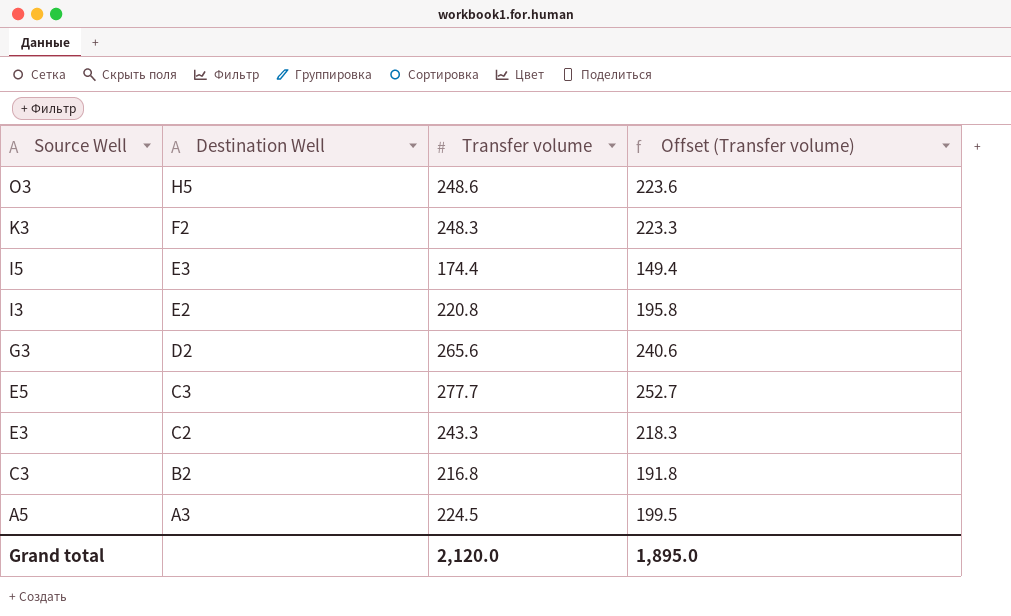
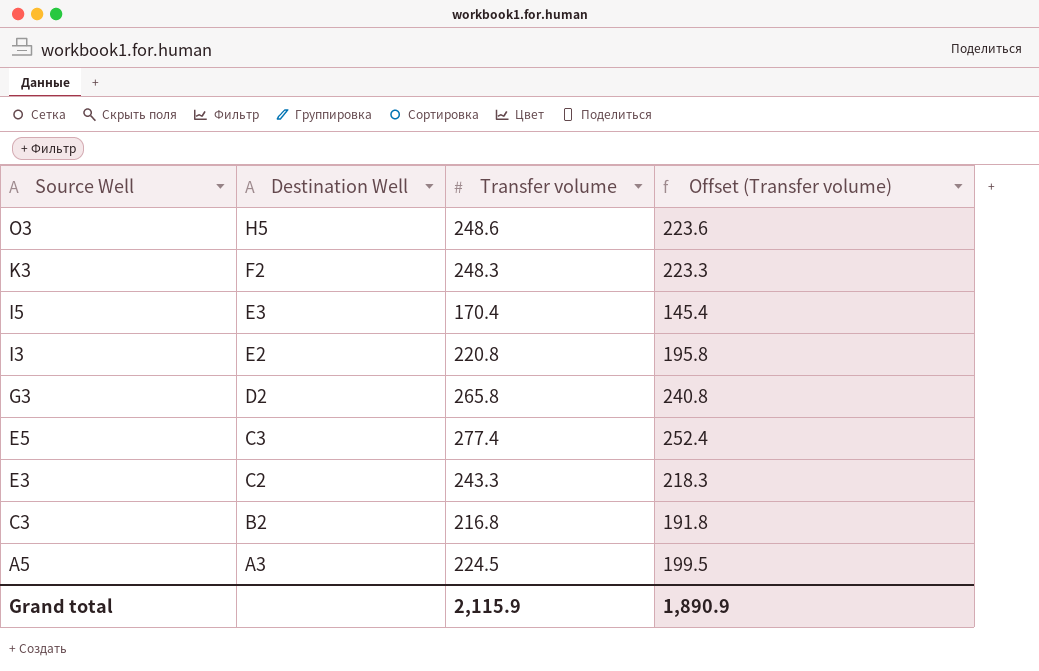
I5 | Transfer volume: 174.4 -> 170.4
I5 | Offset (Transfer volume): 149.4 -> 145.4
G3 | Transfer volume: 265.6 -> 265.8
G3 | Offset (Transfer volume): 240.6 -> 240.8
E5 | Transfer volume: 277.7 -> 277.4
E5 | Offset (Transfer volume): 252.7 -> 252.4
Grand total | Transfer volume: 2,120.0 -> 2,115.9
Grand total | Offset (Transfer volume): 1,895.0 -> 1,890.9

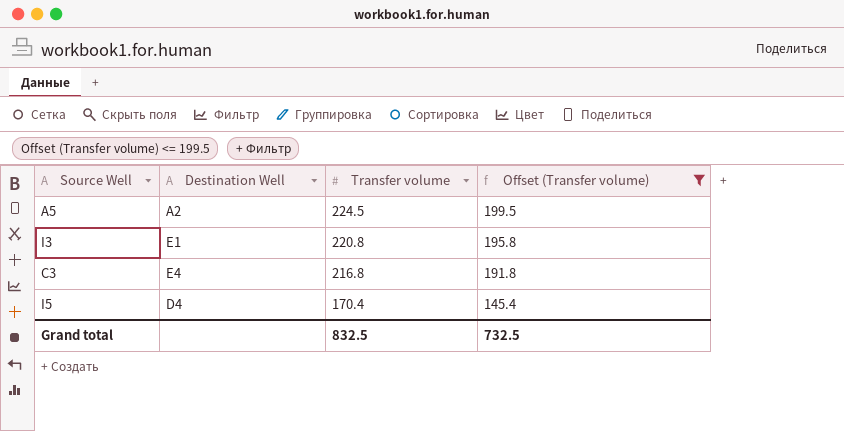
filter: none -> Offset (Transfer volume) <= 199.5
row order: Source Well descending -> Transfer volume descending
A5 | Destination Well: A3 -> A2
I3 | Destination Well: E2 -> E1
C3 | Destination Well: B2 -> E4
I5 | Destination Well: E3 -> D4
Grand total | Transfer volume: 2,115.9 -> 832.5
Grand total | Offset (Transfer volume): 1,890.9 -> 732.5

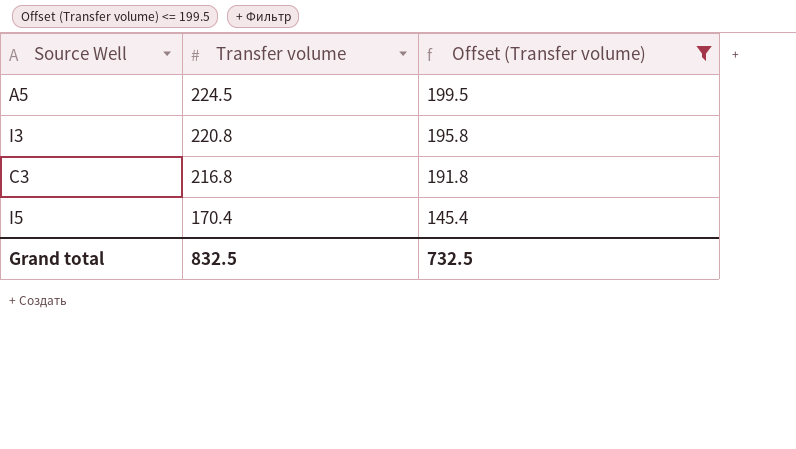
column Destination Well | position: 2 -> none

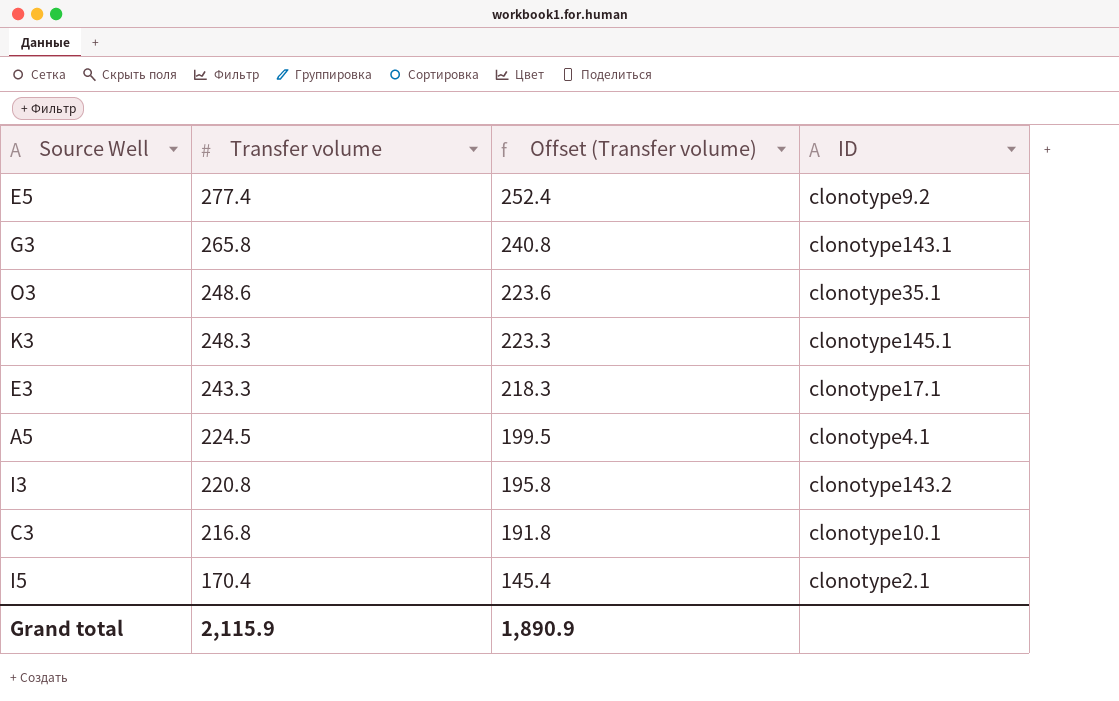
filter: Offset (Transfer volume) <= 199.5 -> none
column ID | position: none -> 4
Grand total | Transfer volume: 832.5 -> 2,115.9
Grand total | Offset (Transfer volume): 732.5 -> 1,890.9

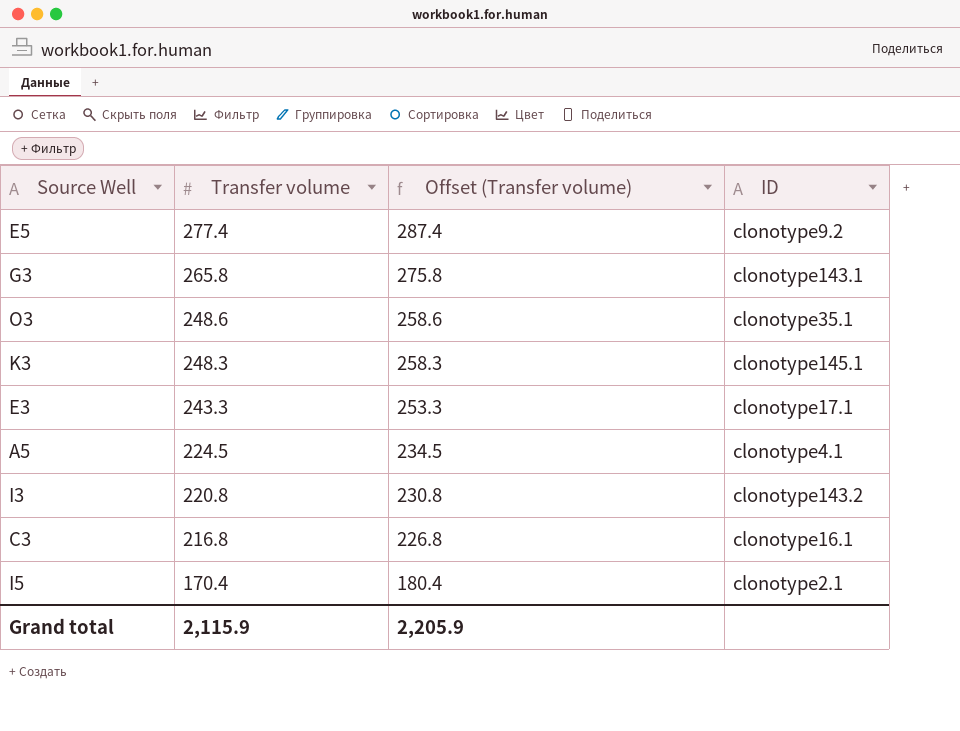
column Offset (Transfer volume) | formula: [Transfer volume] - 25 -> [Transfer volume] + 10
C3 | ID: clonotype10.1 -> clonotype16.1
Grand total | Offset (Transfer volume): 1,890.9 -> 2,205.9

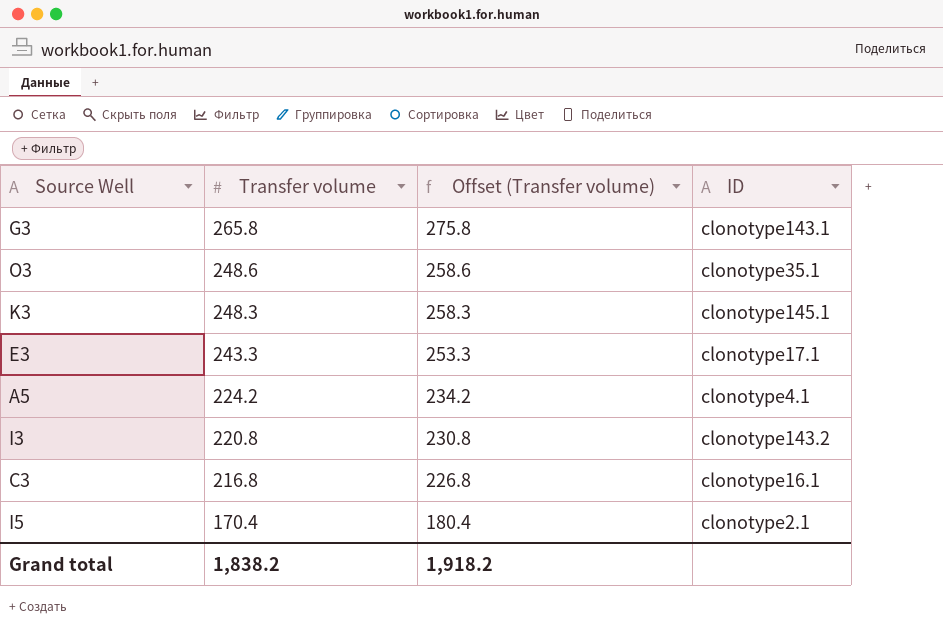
row E5: 277.4 | 287.4 | clonotype9.2 -> none
A5 | Transfer volume: 224.5 -> 224.2
A5 | Offset (Transfer volume): 234.5 -> 234.2
Grand total | Transfer volume: 2,115.9 -> 1,838.2
Grand total | Offset (Transfer volume): 2,205.9 -> 1,918.2

